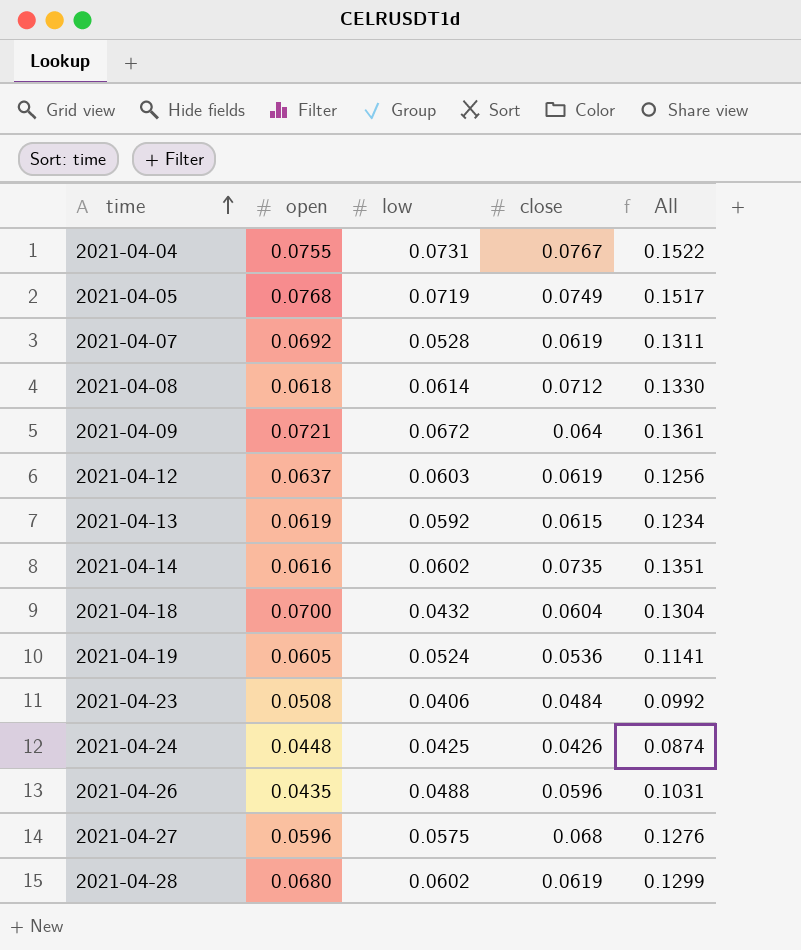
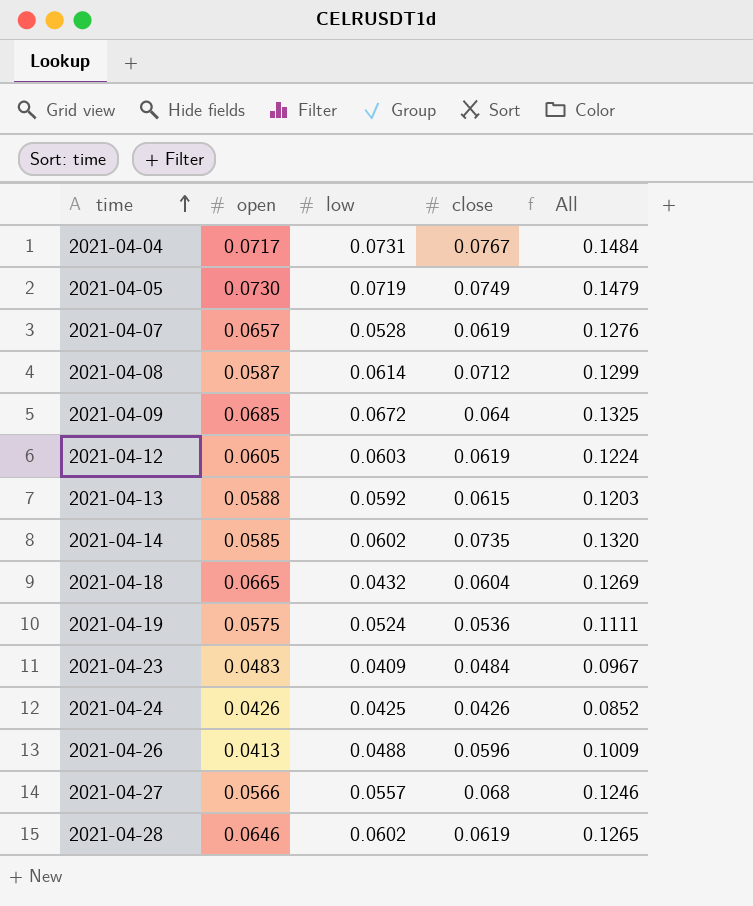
2021-04-04 | open: 0.0755 -> 0.0717
2021-04-04 | All: 0.1522 -> 0.1484
2021-04-05 | open: 0.0768 -> 0.0730
2021-04-05 | All: 0.1517 -> 0.1479
2021-04-07 | open: 0.0692 -> 0.0657
2021-04-07 | All: 0.1311 -> 0.1276
2021-04-08 | open: 0.0618 -> 0.0587
2021-04-08 | All: 0.1330 -> 0.1299
2021-04-09 | open: 0.0721 -> 0.0685
2021-04-09 | All: 0.1361 -> 0.1325
2021-04-12 | open: 0.0637 -> 0.0605
2021-04-12 | All: 0.1256 -> 0.1224
2021-04-13 | open: 0.0619 -> 0.0588
2021-04-13 | All: 0.1234 -> 0.1203
2021-04-14 | open: 0.0616 -> 0.0585
2021-04-14 | All: 0.1351 -> 0.1320
2021-04-18 | open: 0.0700 -> 0.0665
2021-04-18 | All: 0.1304 -> 0.1269
2021-04-19 | open: 0.0605 -> 0.0575
2021-04-19 | All: 0.1141 -> 0.1111
2021-04-23 | open: 0.0508 -> 0.0483
2021-04-23 | low: 0.0406 -> 0.0409
2021-04-23 | All: 0.0992 -> 0.0967
2021-04-24 | open: 0.0448 -> 0.0426
2021-04-24 | All: 0.0874 -> 0.0852
2021-04-26 | open: 0.0435 -> 0.0413
2021-04-26 | All: 0.1031 -> 0.1009
2021-04-27 | open: 0.0596 -> 0.0566
2021-04-27 | low: 0.0575 -> 0.0557
2021-04-27 | All: 0.1276 -> 0.1246
2021-04-28 | open: 0.0680 -> 0.0646
2021-04-28 | All: 0.1299 -> 0.1265

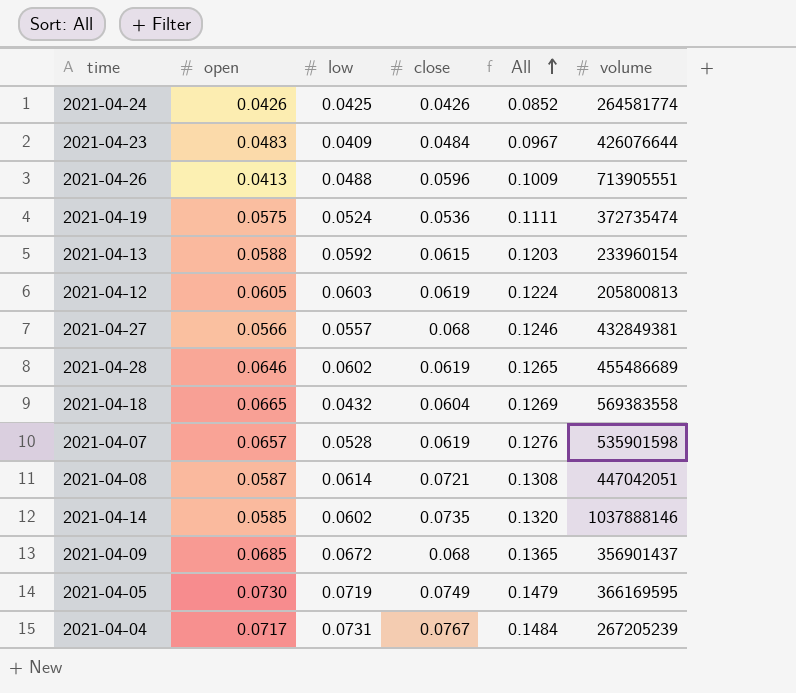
row order: time ascending -> All ascending
column volume | position: none -> 6
2021-04-08 | close: 0.0712 -> 0.0721
2021-04-08 | All: 0.1299 -> 0.1308
2021-04-09 | close: 0.064 -> 0.068
2021-04-09 | All: 0.1325 -> 0.1365

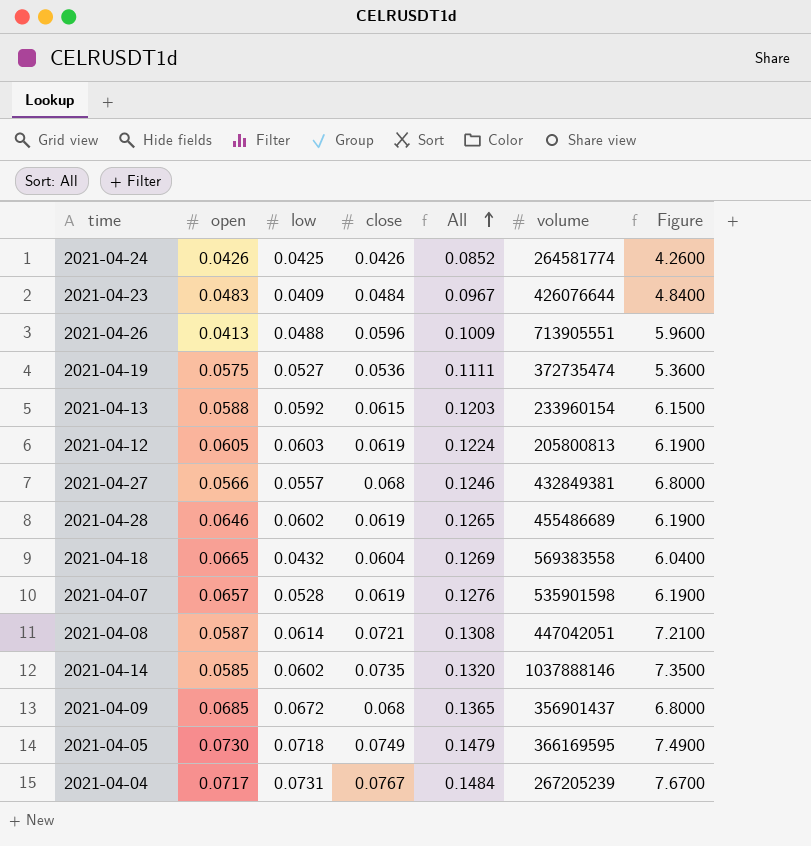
column Figure | formula: none -> [close] * 100
2021-04-19 | low: 0.0524 -> 0.0527
2021-04-05 | low: 0.0719 -> 0.0718

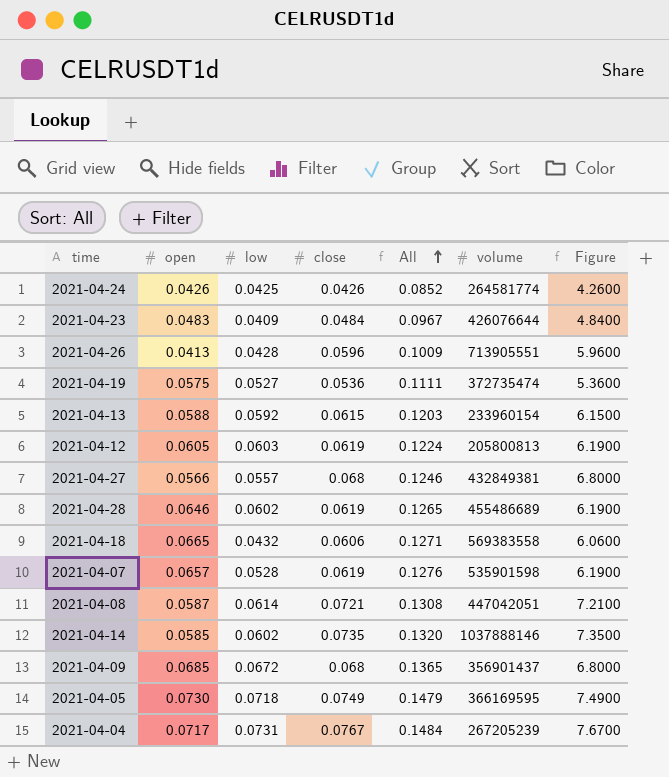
2021-04-26 | low: 0.0488 -> 0.0428
2021-04-18 | close: 0.0604 -> 0.0606
2021-04-18 | All: 0.1269 -> 0.1271
2021-04-18 | Figure: 6.0400 -> 6.0600

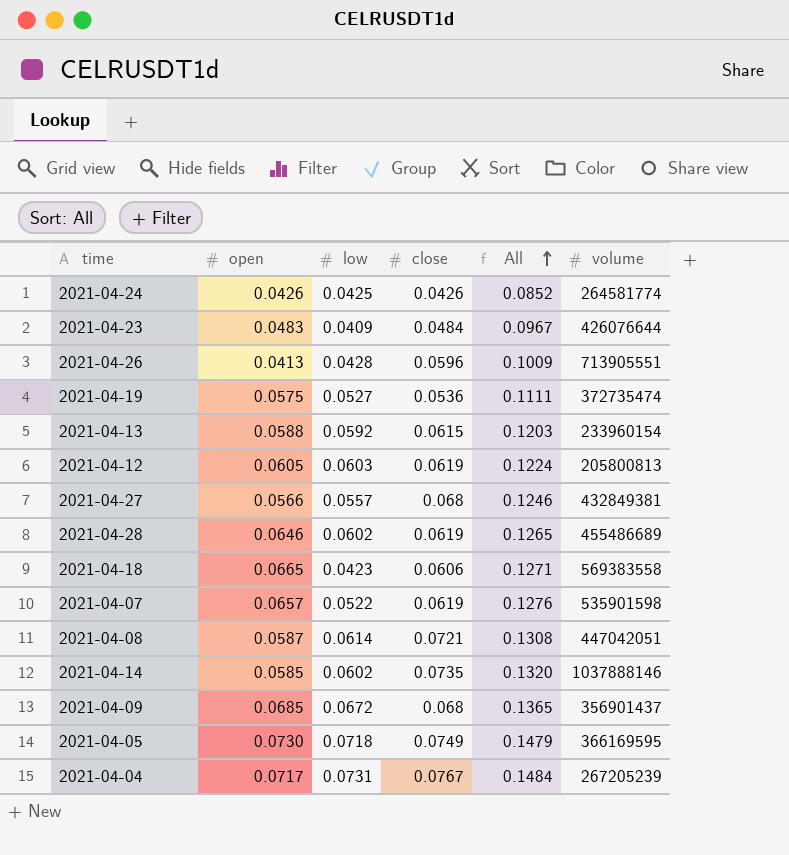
column Figure | formula: [close] * 100 -> none
2021-04-18 | low: 0.0432 -> 0.0423
2021-04-07 | low: 0.0528 -> 0.0522

